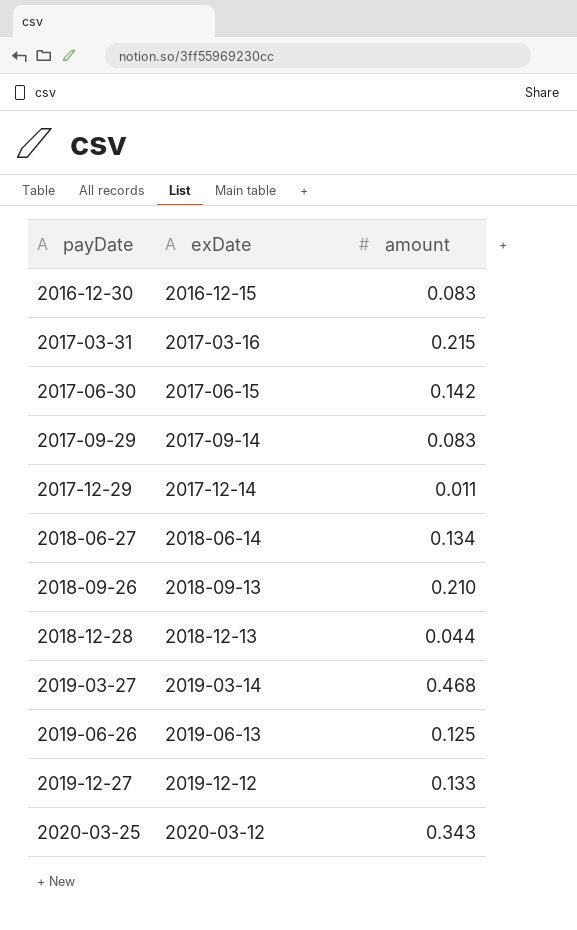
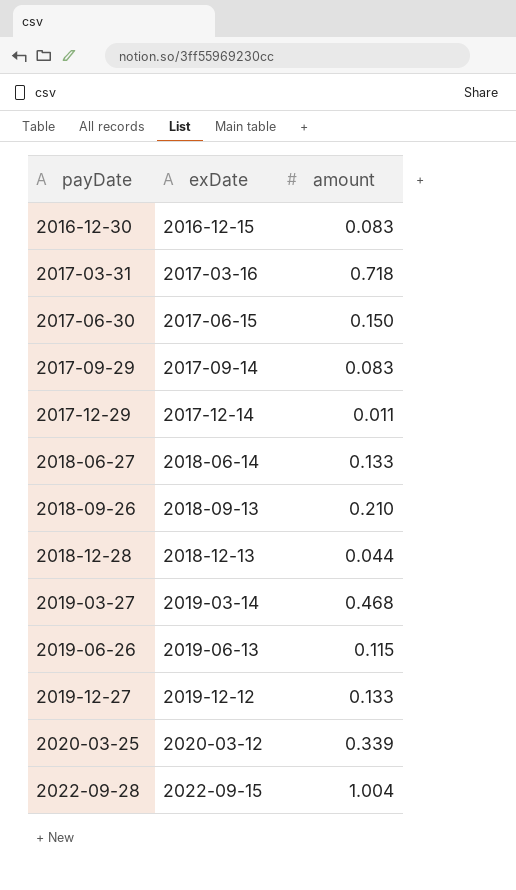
2017-03-31 | amount: 0.215 -> 0.718
2017-06-30 | amount: 0.142 -> 0.150
2018-06-27 | amount: 0.134 -> 0.133
2019-06-26 | amount: 0.125 -> 0.115
2020-03-25 | amount: 0.343 -> 0.339
row 2022-09-28: none -> 2022-09-15 | 1.004

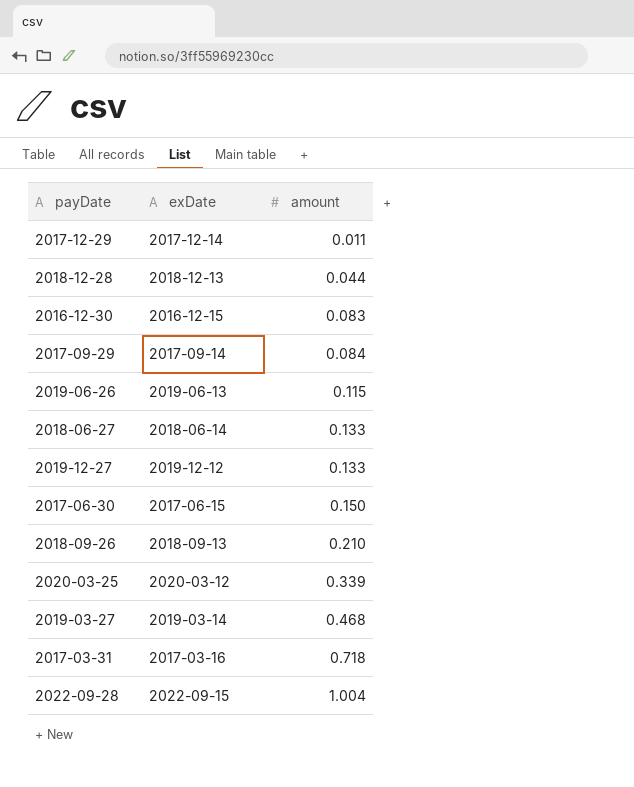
row order: payDate ascending -> amount ascending
2017-09-29 | amount: 0.083 -> 0.084

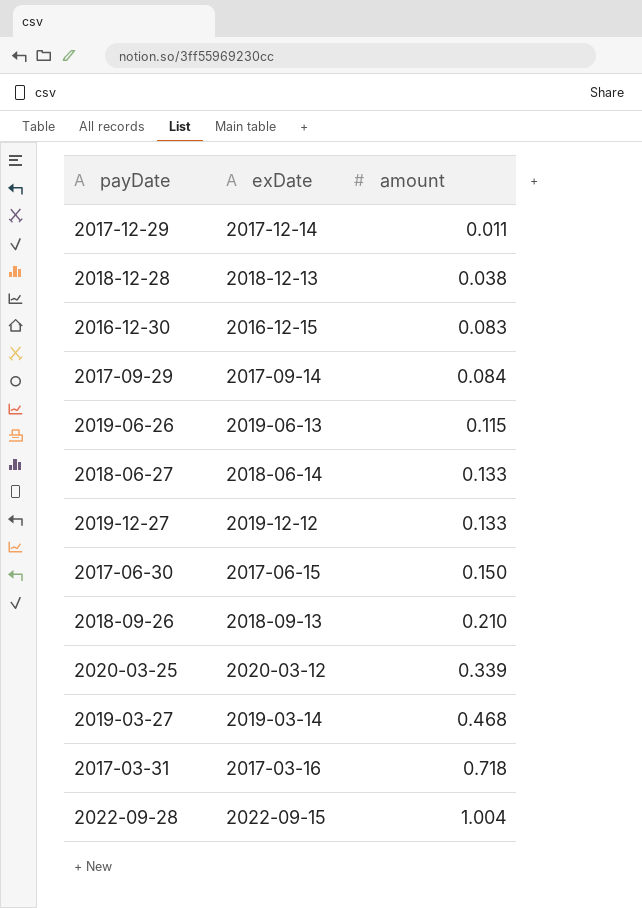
2018-12-28 | amount: 0.044 -> 0.038

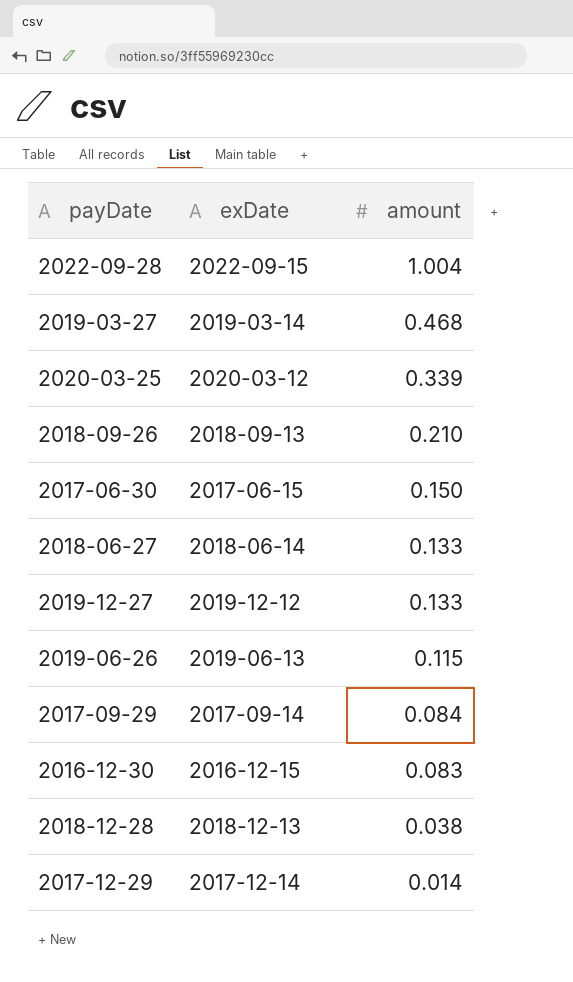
row order: amount ascending -> amount descending
row 2017-03-31: 2017-03-16 | 0.718 -> none
2017-12-29 | amount: 0.011 -> 0.014

